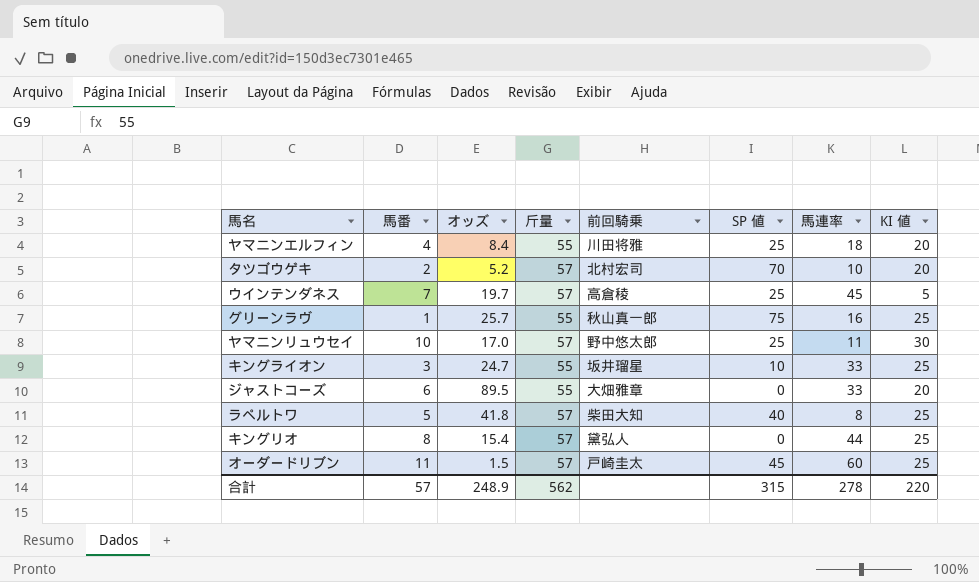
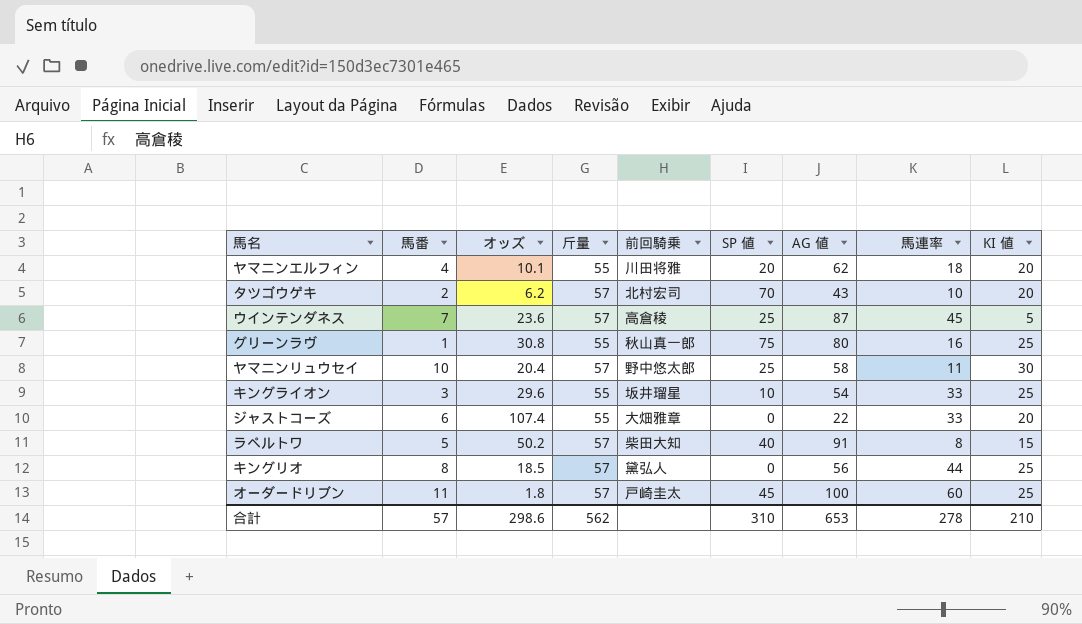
column AG 値 | position: none -> 7
ヤマニンエルフィン | オッズ: 8.4 -> 10.1
ヤマニンエルフィン | SP 値: 25 -> 20
タツゴウゲキ | オッズ: 5.2 -> 6.2
ウインテンダネス | オッズ: 19.7 -> 23.6
グリーンラヴ | オッズ: 25.7 -> 30.8
ヤマニンリュウセイ | オッズ: 17.0 -> 20.4
キングライオン | オッズ: 24.7 -> 29.6
ジャストコーズ | オッズ: 89.5 -> 107.4
ラペルトワ | オッズ: 41.8 -> 50.2
ラペルトワ | KI 値: 25 -> 15
キングリオ | オッズ: 15.4 -> 18.5
オーダードリブン | オッズ: 1.5 -> 1.8
合計 | オッズ: 248.9 -> 298.6
合計 | SP 値: 315 -> 310
合計 | KI 値: 220 -> 210

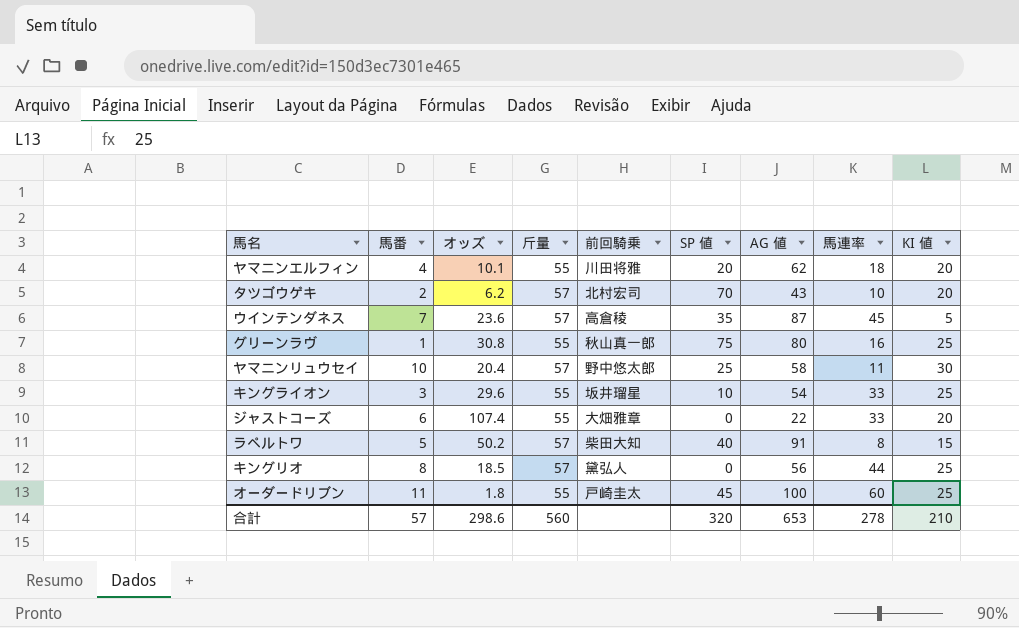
ウインテンダネス | SP 値: 25 -> 35
オーダードリブン | 斤量: 57 -> 55
合計 | 斤量: 562 -> 560
合計 | SP 値: 310 -> 320

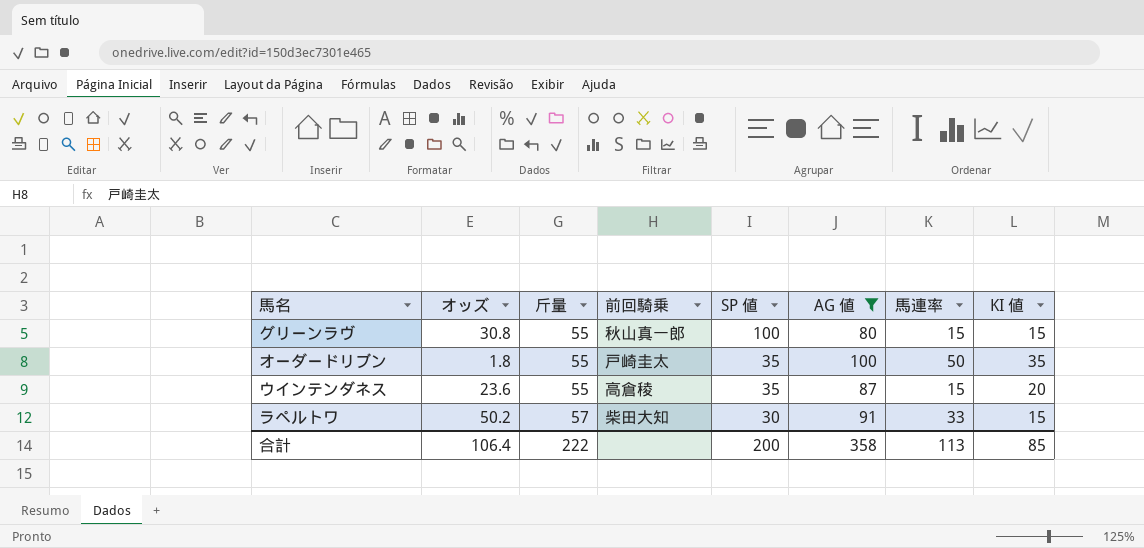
filter: none -> AG 値 >= 80
row order: none -> 斤量 ascending
column 馬番 | position: 2 -> none
グリーンラヴ | SP 値: 75 -> 100
グリーンラヴ | 馬連率: 16 -> 15
グリーンラヴ | KI 値: 25 -> 15
オーダードリブン | SP 値: 45 -> 35
オーダードリブン | 馬連率: 60 -> 50
オーダードリブン | KI 値: 25 -> 35
ウインテンダネス | 斤量: 57 -> 55
ウインテンダネス | 馬連率: 45 -> 15
ウインテンダネス | KI 値: 5 -> 20
ラペルトワ | SP 値: 40 -> 30
ラペルトワ | 馬連率: 8 -> 33
合計 | オッズ: 298.6 -> 106.4
合計 | 斤量: 560 -> 222
合計 | SP 値: 320 -> 200
合計 | AG 値: 653 -> 358
合計 | 馬連率: 278 -> 113
合計 | KI 値: 210 -> 85

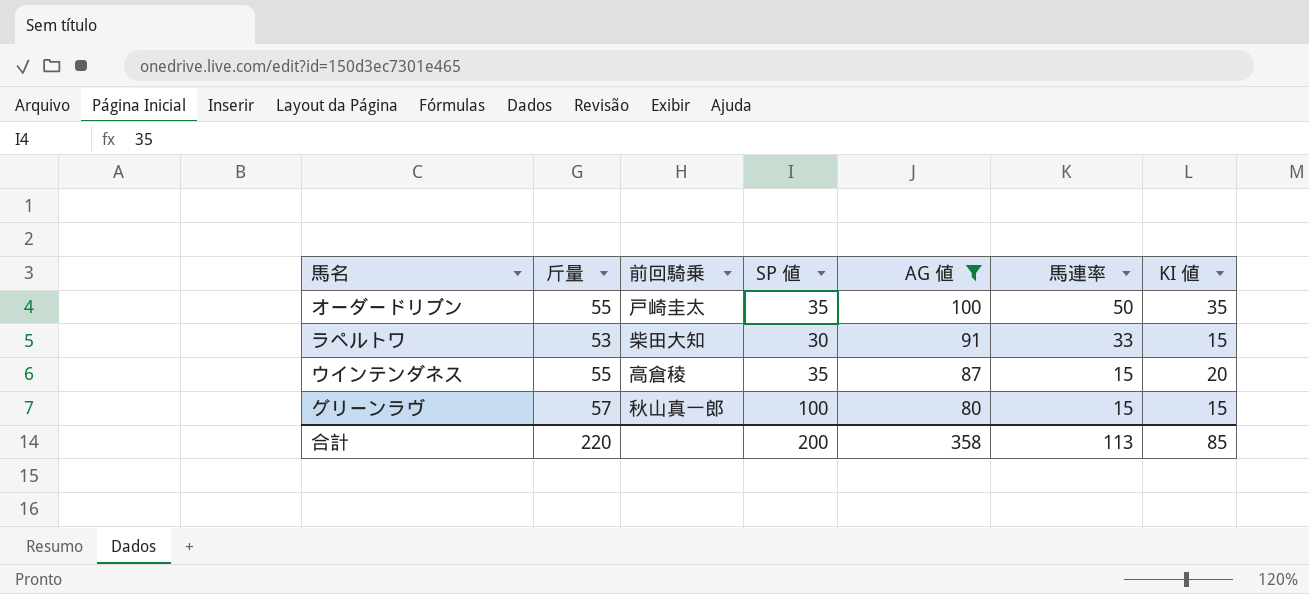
row order: 斤量 ascending -> AG 値 descending
column オッズ | position: 2 -> none
ラペルトワ | 斤量: 57 -> 53
グリーンラヴ | 斤量: 55 -> 57
合計 | 斤量: 222 -> 220

